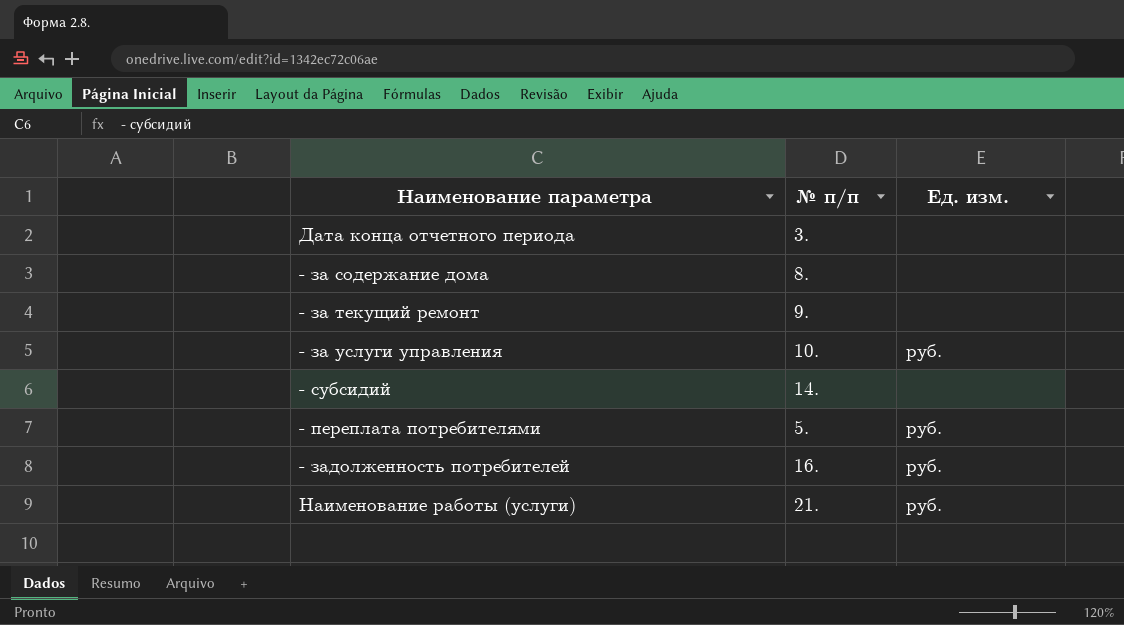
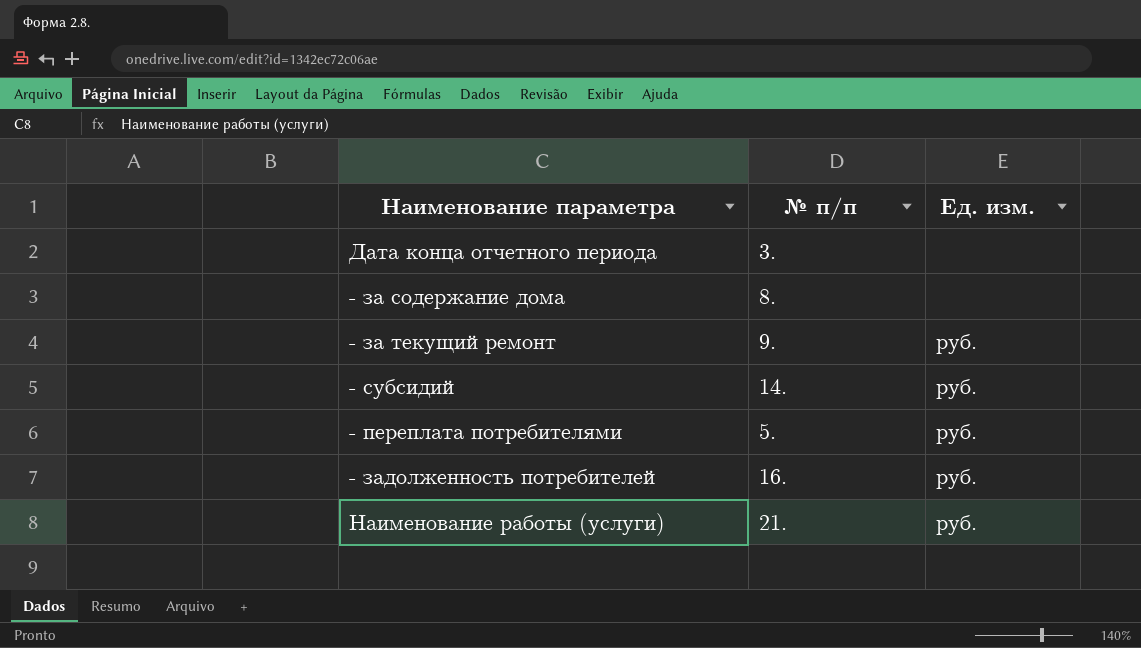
row - за услуги управления: 10. | руб. -> none
- за текущий ремонт | Ед. изм.: none -> руб.
- субсидий | Ед. изм.: none -> руб.

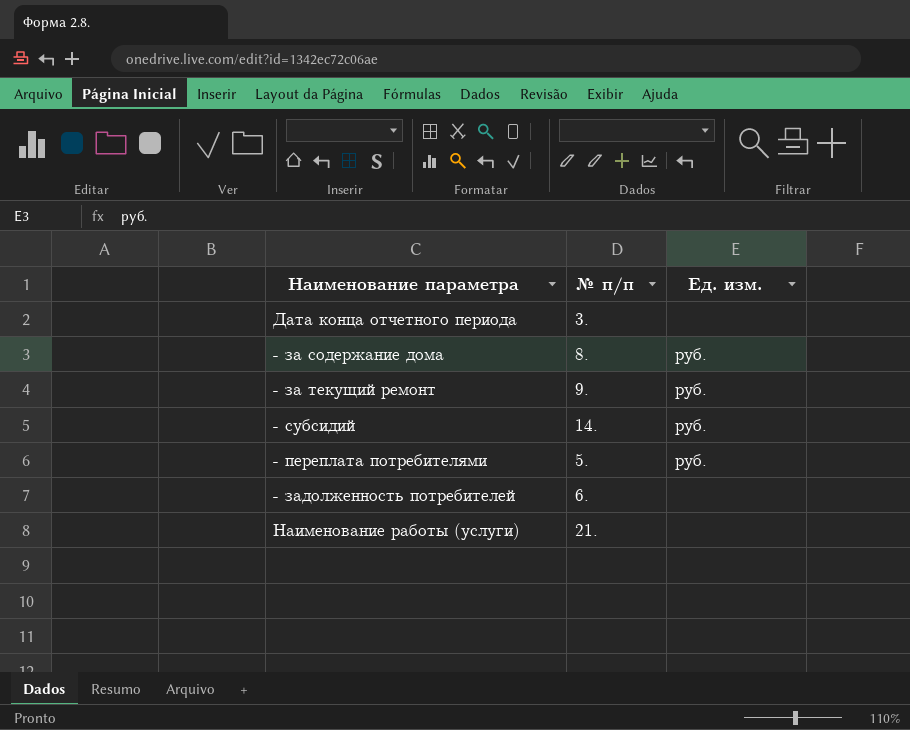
- за содержание дома | Ед. изм.: none -> руб.
- задолженность потребителей | № п/п: 16. -> 6.
- задолженность потребителей | Ед. изм.: руб. -> none
Наименование работы (услуги) | Ед. изм.: руб. -> none

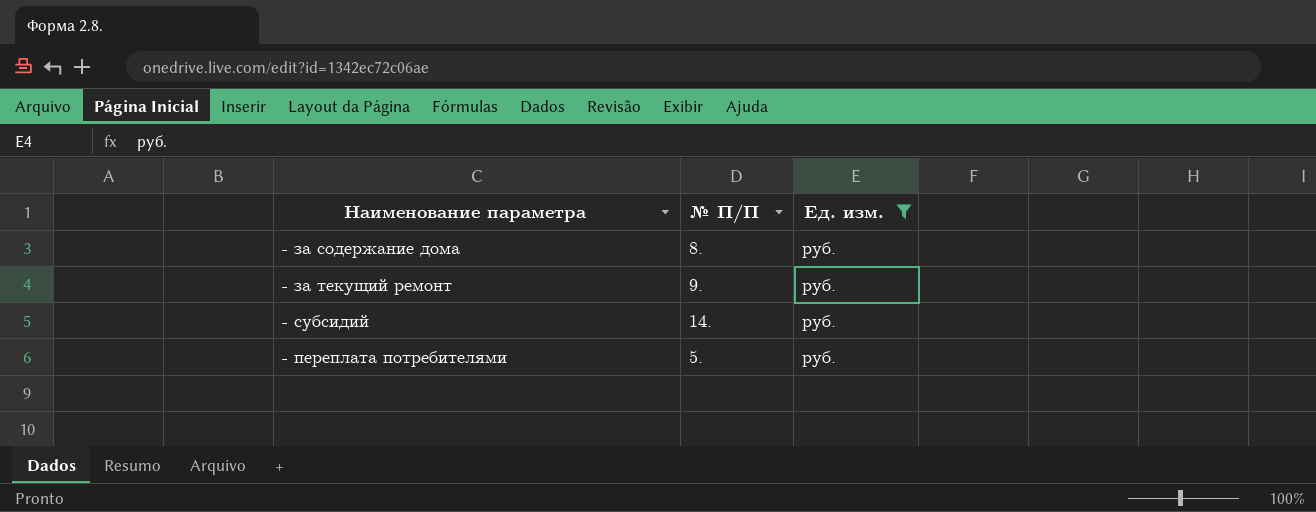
filter: none -> Ед. изм. = руб.
column name: № п/п -> № П/П

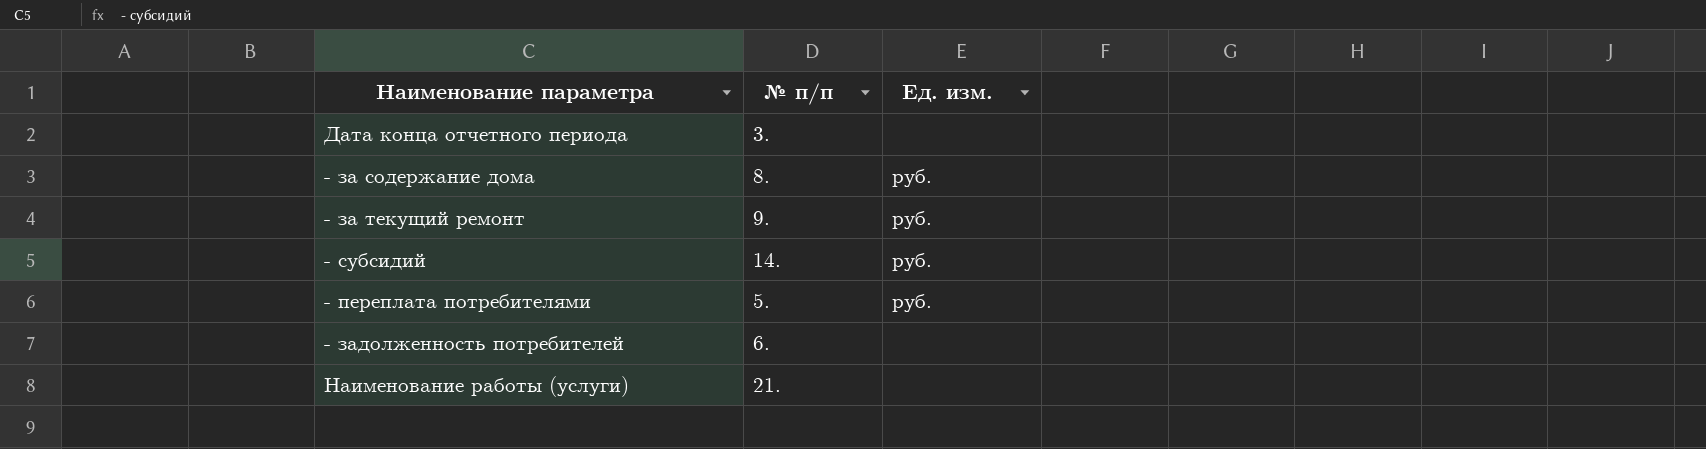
filter: Ед. изм. = руб. -> none
column name: № П/П -> № п/п

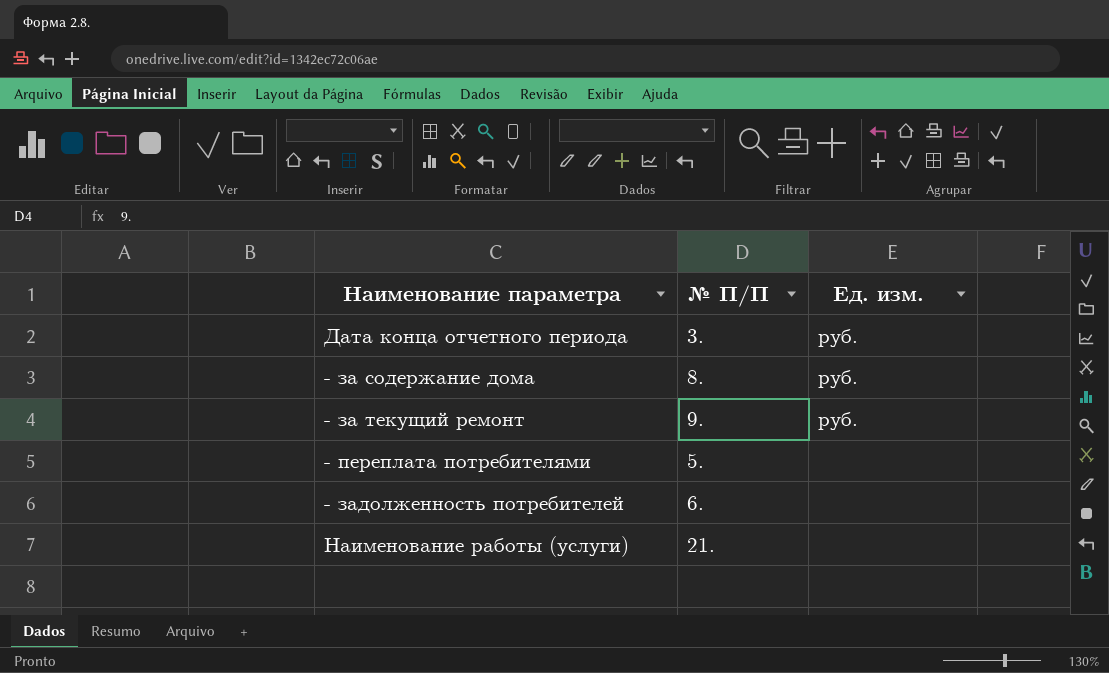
column name: № п/п -> № П/П
row - субсидий: 14. | руб. -> none
Дата конца отчетного периода | Ед. изм.: none -> руб.
- переплата потребителями | Ед. изм.: руб. -> none

